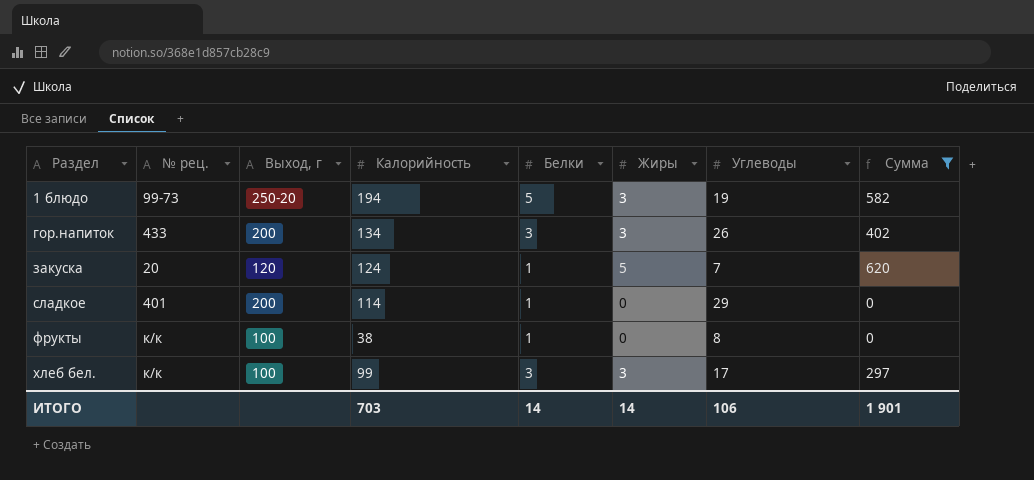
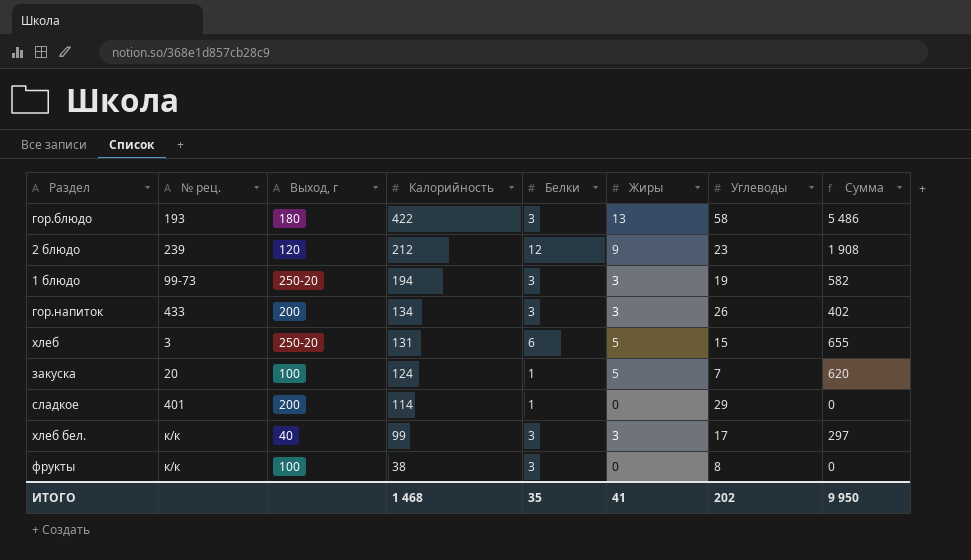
filter: Сумма <= 620 -> none
row order: Раздел ascending -> Калорийность descending
1 блюдо | Белки: 5 -> 3
закуска | Выход, г: 120 -> 100
хлеб бел. | Выход, г: 100 -> 40
фрукты | Белки: 1 -> 3
ИТОГО | Калорийность: 703 -> 1 468
ИТОГО | Белки: 14 -> 35
ИТОГО | Жиры: 14 -> 41
ИТОГО | Углеводы: 106 -> 202
ИТОГО | Сумма: 1 901 -> 9 950

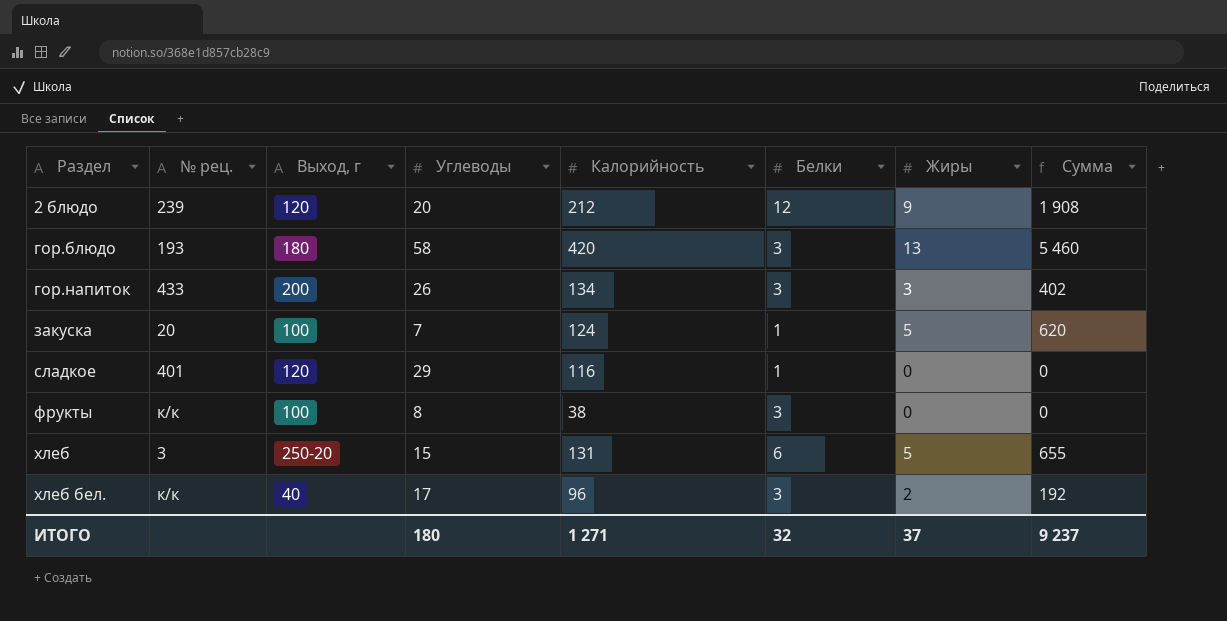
row order: Калорийность descending -> Раздел ascending
column Углеводы | position: 7 -> 4
row 1 блюдо: 99-73 | 250-20 | 194 | 3 | 3 | 19 | 582 -> none
2 блюдо | Углеводы: 23 -> 20
гор.блюдо | Калорийность: 422 -> 420
гор.блюдо | Сумма: 5 486 -> 5 460
сладкое | Выход, г: 200 -> 120
сладкое | Калорийность: 114 -> 116
хлеб бел. | Калорийность: 99 -> 96
хлеб бел. | Жиры: 3 -> 2
хлеб бел. | Сумма: 297 -> 192
ИТОГО | Углеводы: 202 -> 180
ИТОГО | Калорийность: 1 468 -> 1 271
ИТОГО | Белки: 35 -> 32
ИТОГО | Жиры: 41 -> 37
ИТОГО | Сумма: 9 950 -> 9 237

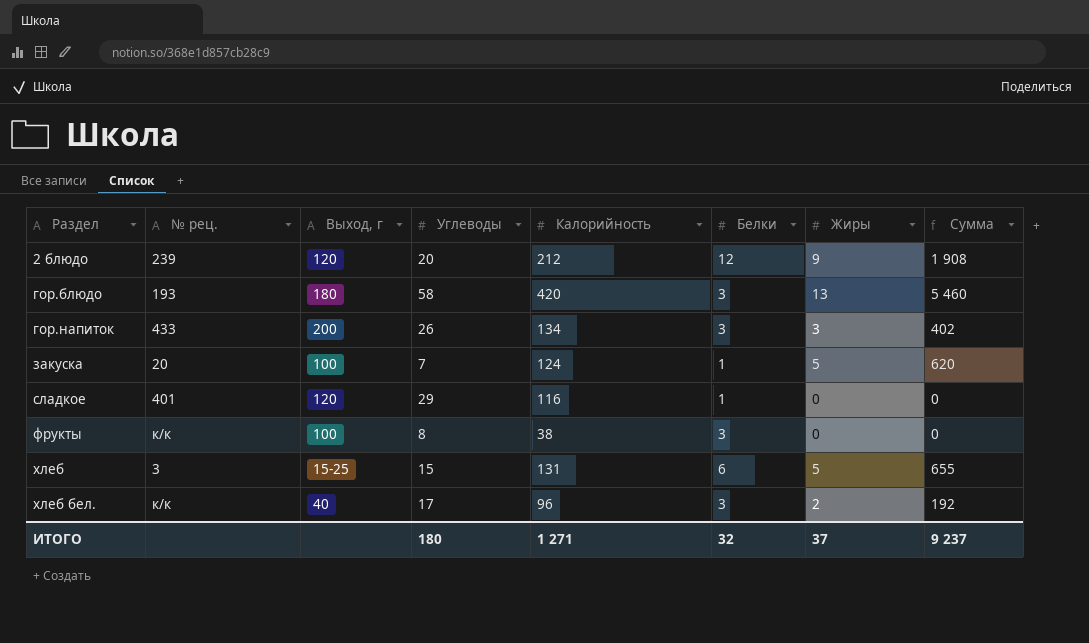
хлеб | Выход, г: 250-20 -> 15-25

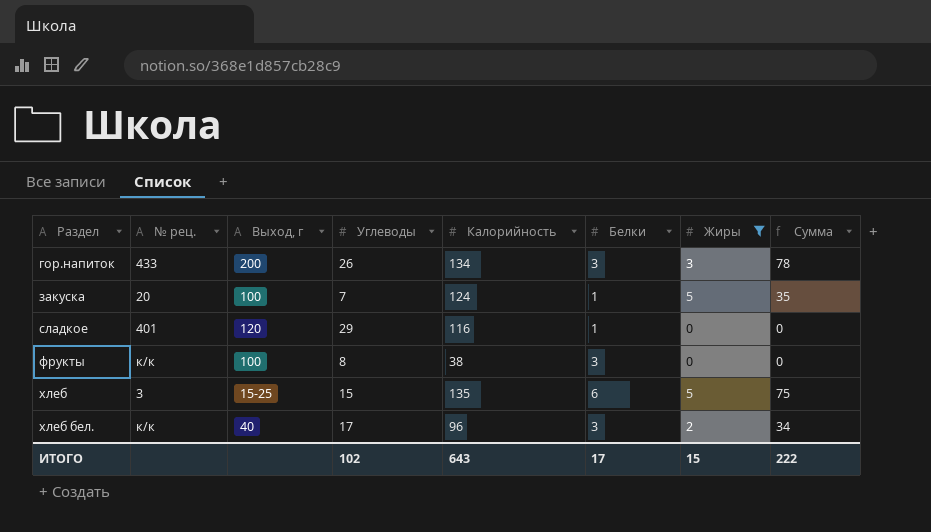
filter: none -> Жиры <= 5
column Сумма | formula: [Калорийность] * [Жиры] -> [Углеводы] * [Жиры]
хлеб | Калорийность: 131 -> 135
ИТОГО | Углеводы: 180 -> 102
ИТОГО | Калорийность: 1 271 -> 643
ИТОГО | Белки: 32 -> 17
ИТОГО | Жиры: 37 -> 15
ИТОГО | Сумма: 9 237 -> 222

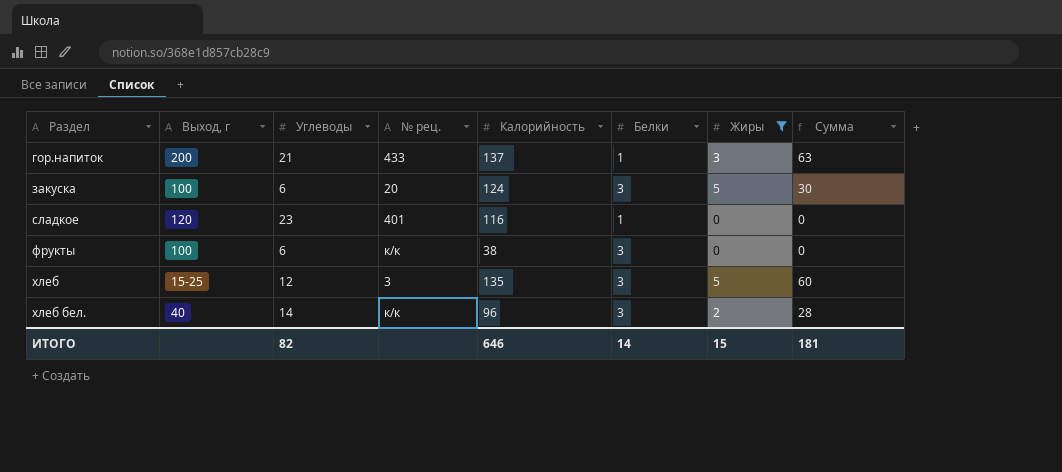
column № рец. | position: 2 -> 4
гор.напиток | Углеводы: 26 -> 21
гор.напиток | Калорийность: 134 -> 137
гор.напиток | Белки: 3 -> 1
гор.напиток | Сумма: 78 -> 63
закуска | Углеводы: 7 -> 6
закуска | Белки: 1 -> 3
закуска | Сумма: 35 -> 30
сладкое | Углеводы: 29 -> 23
фрукты | Углеводы: 8 -> 6
хлеб | Углеводы: 15 -> 12
хлеб | Белки: 6 -> 3
хлеб | Сумма: 75 -> 60
хлеб бел. | Углеводы: 17 -> 14
хлеб бел. | Сумма: 34 -> 28
ИТОГО | Углеводы: 102 -> 82
ИТОГО | Калорийность: 643 -> 646
ИТОГО | Белки: 17 -> 14
ИТОГО | Сумма: 222 -> 181

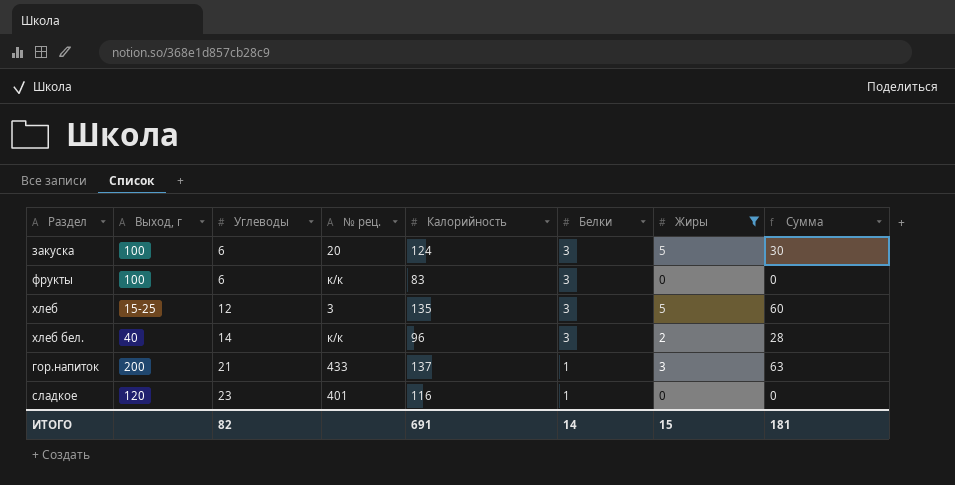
row order: Раздел ascending -> Углеводы ascending
фрукты | Калорийность: 38 -> 83
ИТОГО | Калорийность: 646 -> 691

